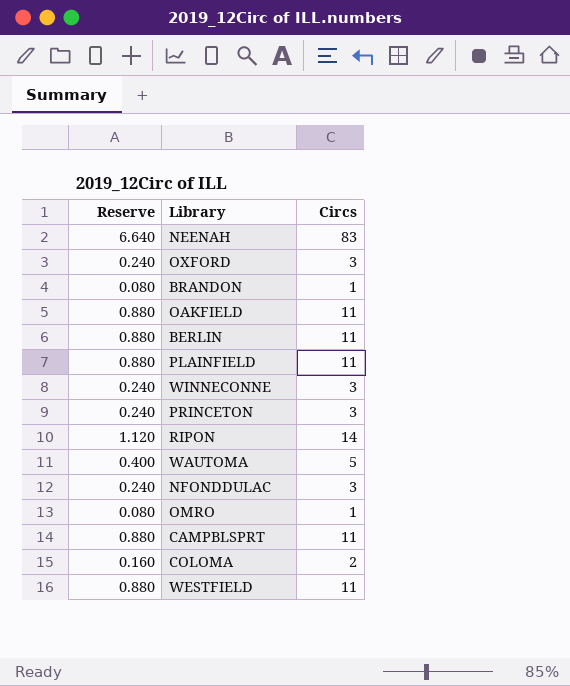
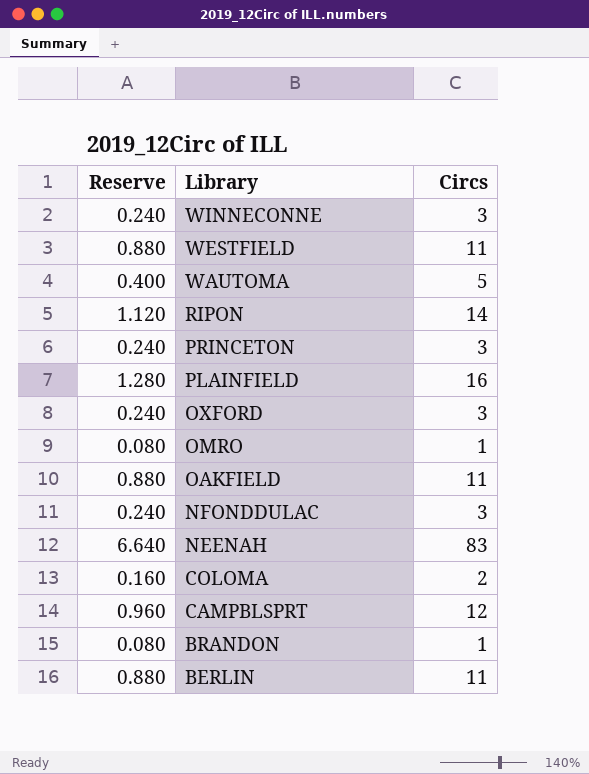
row order: none -> Library descending
PLAINFIELD | Reserve: 0.880 -> 1.280
PLAINFIELD | Circs: 11 -> 16
CAMPBLSPRT | Reserve: 0.880 -> 0.960
CAMPBLSPRT | Circs: 11 -> 12

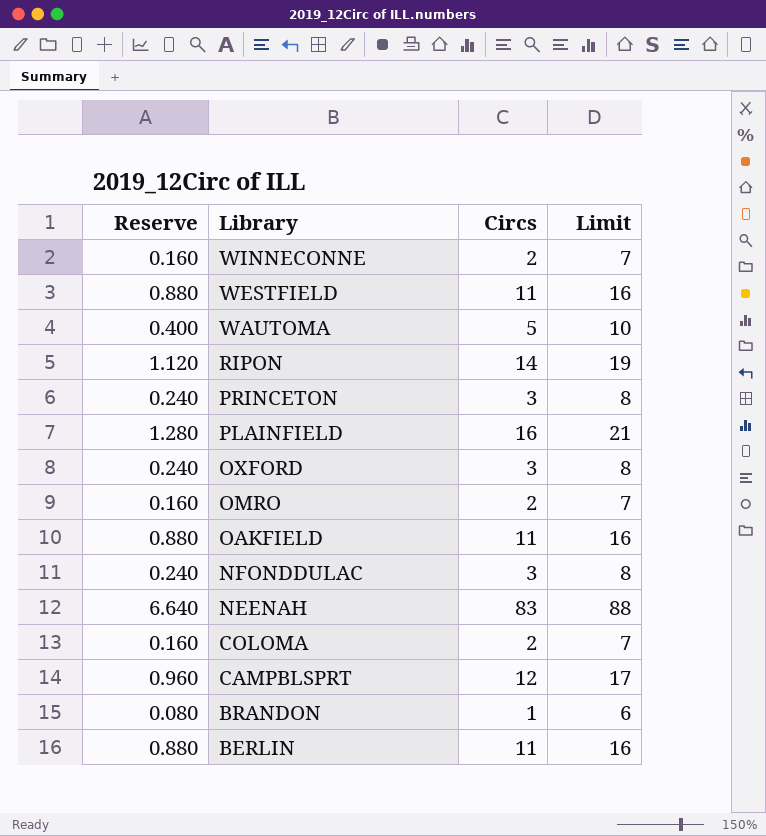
column Limit | formula: none -> [Circs] + 5
WINNECONNE | Reserve: 0.240 -> 0.160
WINNECONNE | Circs: 3 -> 2
OMRO | Reserve: 0.080 -> 0.160
OMRO | Circs: 1 -> 2

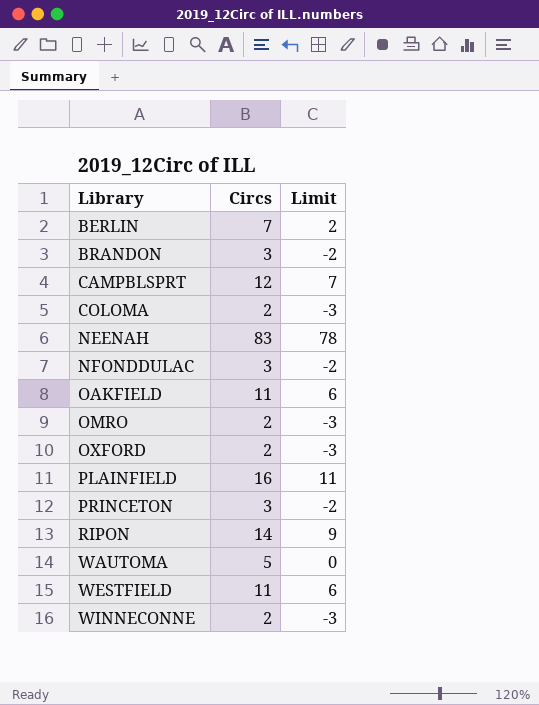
row order: Library descending -> Library ascending
column Reserve | formula: [Circs] * 0.08 -> none
column Limit | formula: [Circs] + 5 -> [Circs] - 5
BERLIN | Circs: 11 -> 7
BRANDON | Circs: 1 -> 3
OXFORD | Circs: 3 -> 2

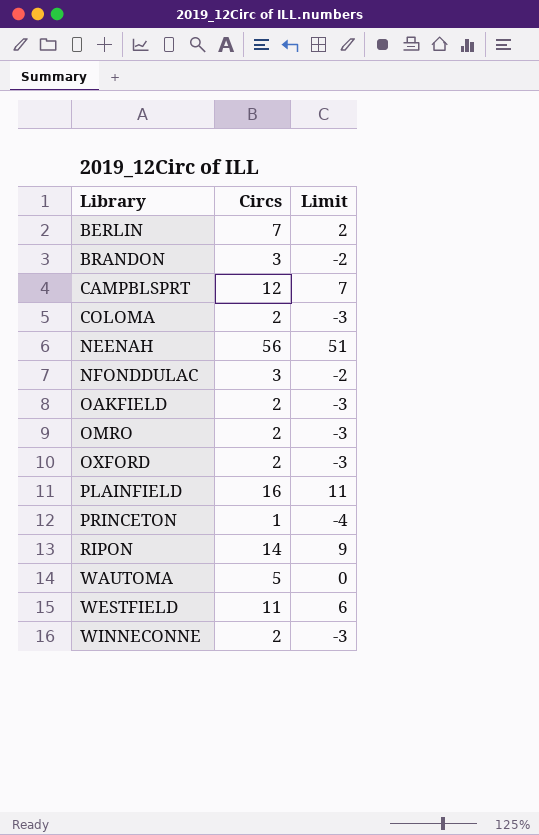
NEENAH | Circs: 83 -> 56
NEENAH | Limit: 78 -> 51
OAKFIELD | Circs: 11 -> 2
OAKFIELD | Limit: 6 -> -3
PRINCETON | Circs: 3 -> 1
PRINCETON | Limit: -2 -> -4

